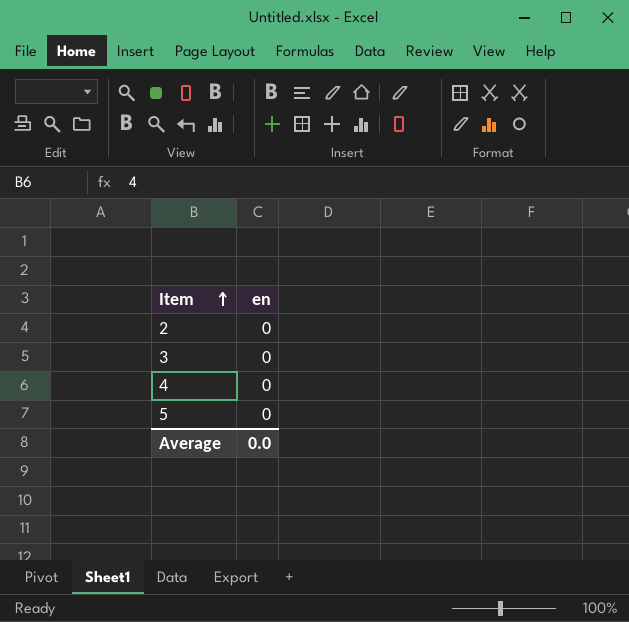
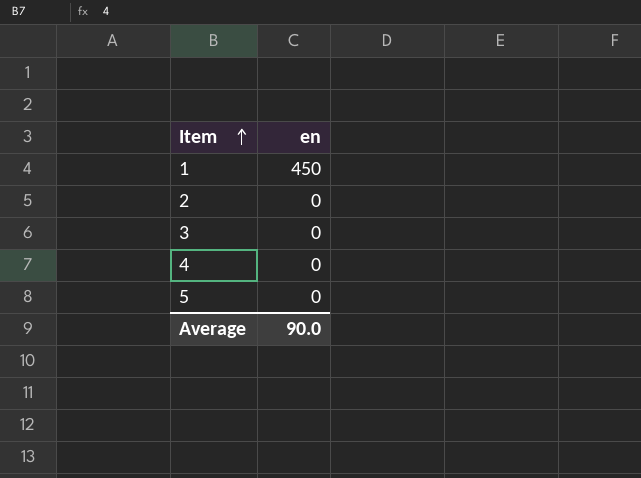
row 1: none -> 450
Average | en: 0.0 -> 90.0

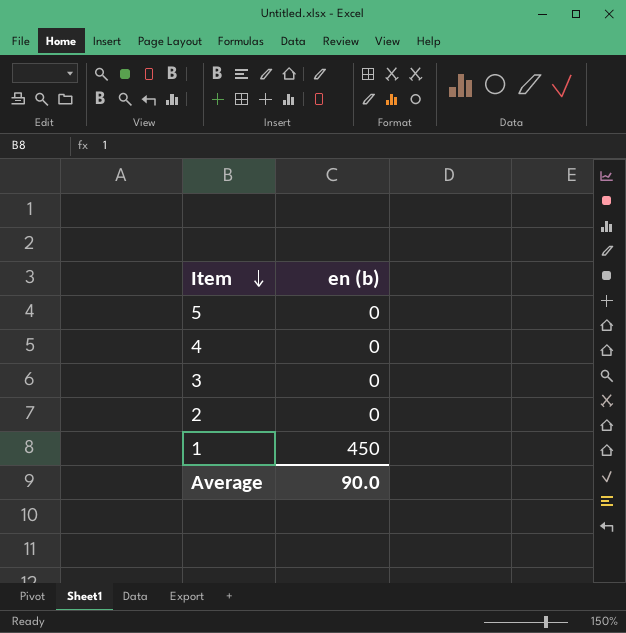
row order: Item ascending -> Item descending
column name: en -> en (b)

